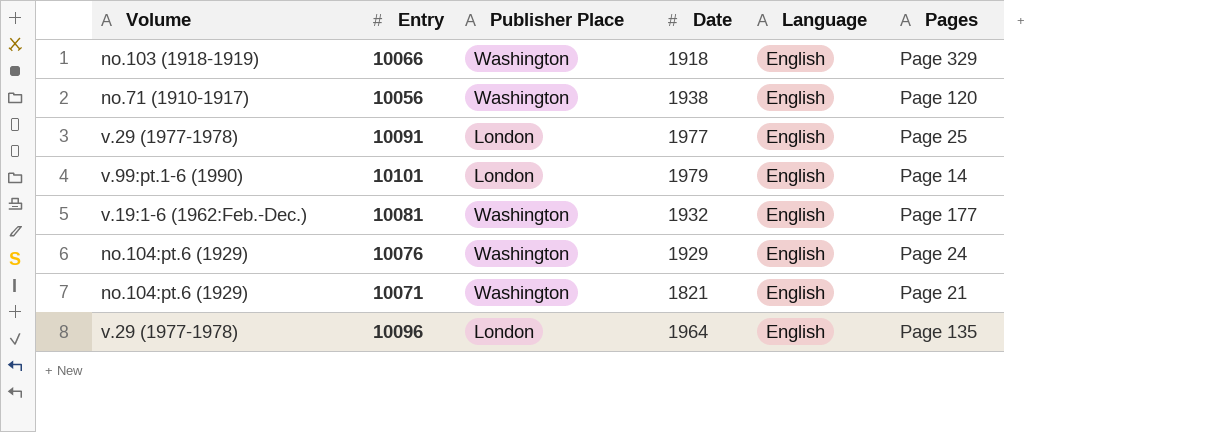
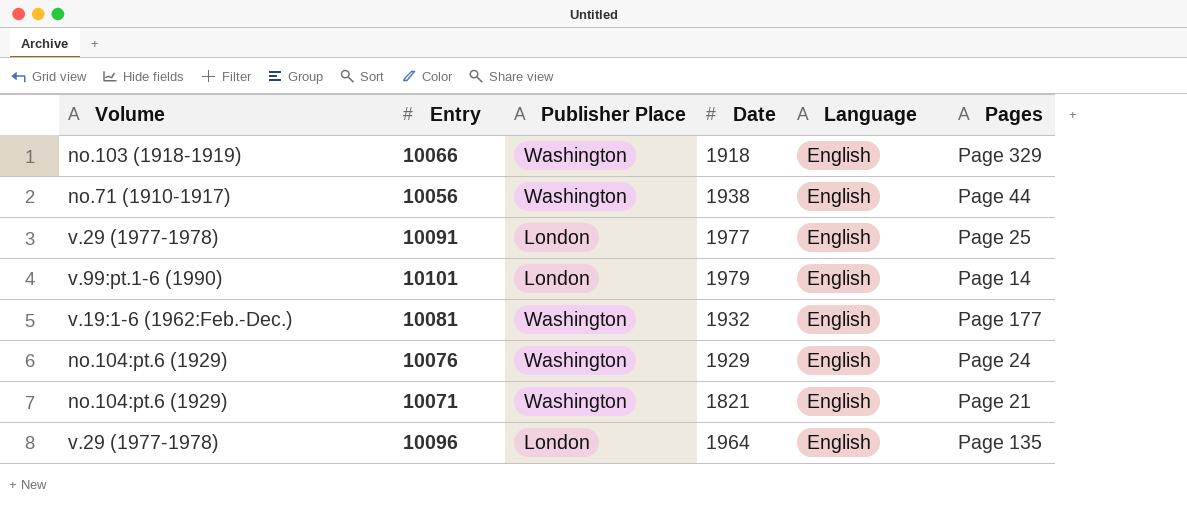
10056 | Pages: Page 120 -> Page 44

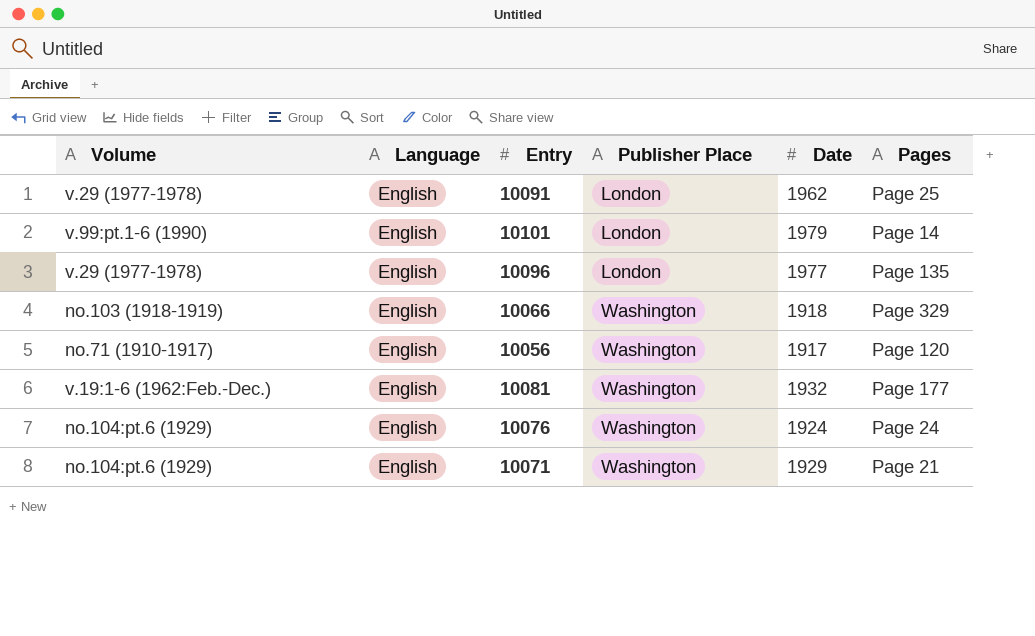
row order: none -> Publisher Place ascending
column Language | position: 5 -> 2
10091 | Date: 1977 -> 1962
10096 | Date: 1964 -> 1977
10056 | Date: 1938 -> 1917
10056 | Pages: Page 44 -> Page 120
10076 | Date: 1929 -> 1924
10071 | Date: 1821 -> 1929

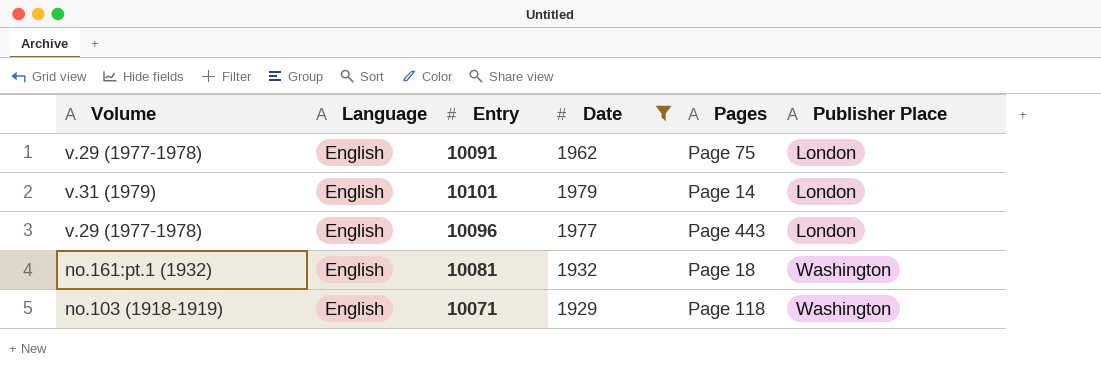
filter: none -> Date >= 1929
column Publisher Place | position: 4 -> 6
10091 | Pages: Page 25 -> Page 75
10101 | Volume: v.99:pt.1-6 (1990) -> v.31 (1979)
10096 | Pages: Page 135 -> Page 443
10081 | Volume: v.19:1-6 (1962:Feb.-Dec.) -> no.161:pt.1 (1932)
10081 | Pages: Page 177 -> Page 18
10071 | Volume: no.104:pt.6 (1929) -> no.103 (1918-1919)
10071 | Pages: Page 21 -> Page 118

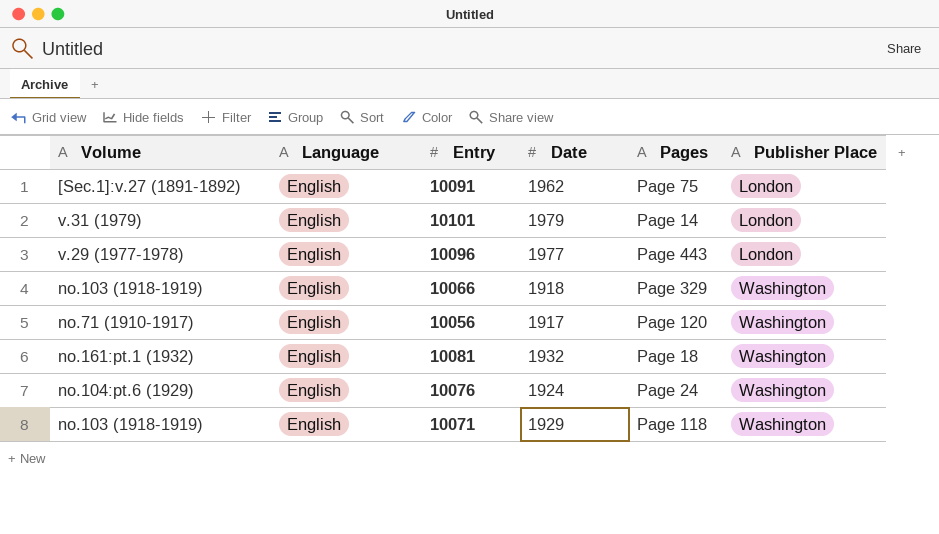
filter: Date >= 1929 -> none
10091 | Volume: v.29 (1977-1978) -> [Sec.1]:v.27 (1891-1892)

